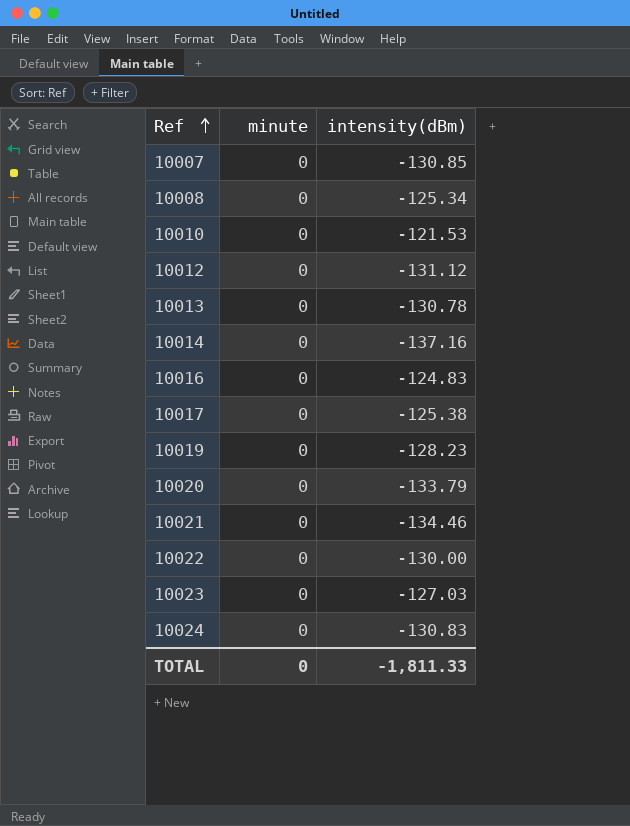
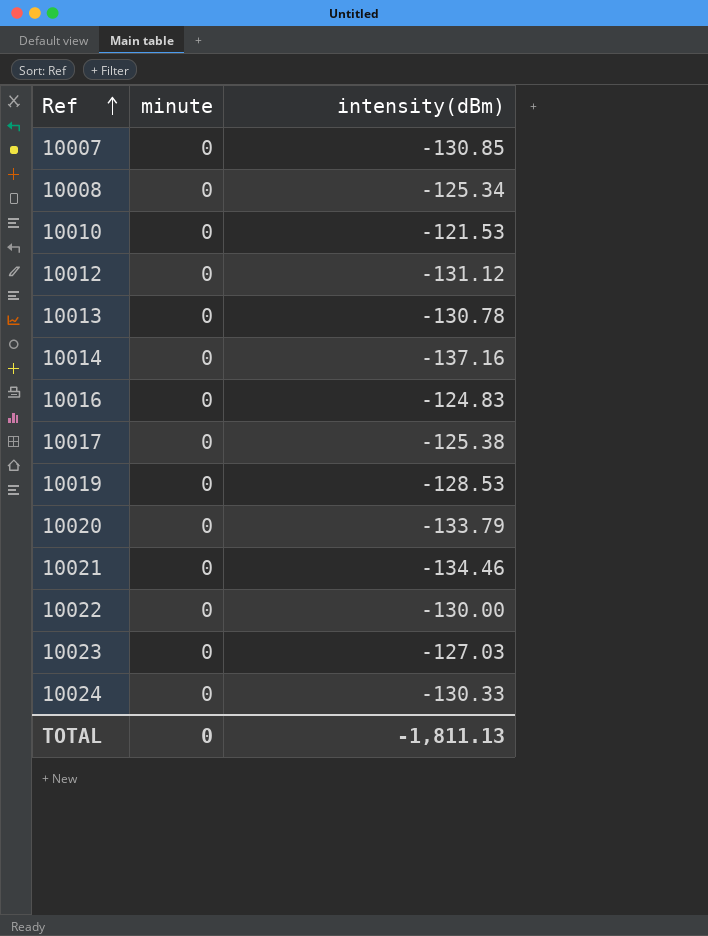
10019 | intensity(dBm): -128.23 -> -128.53
10024 | intensity(dBm): -130.83 -> -130.33
TOTAL | intensity(dBm): -1,811.33 -> -1,811.13

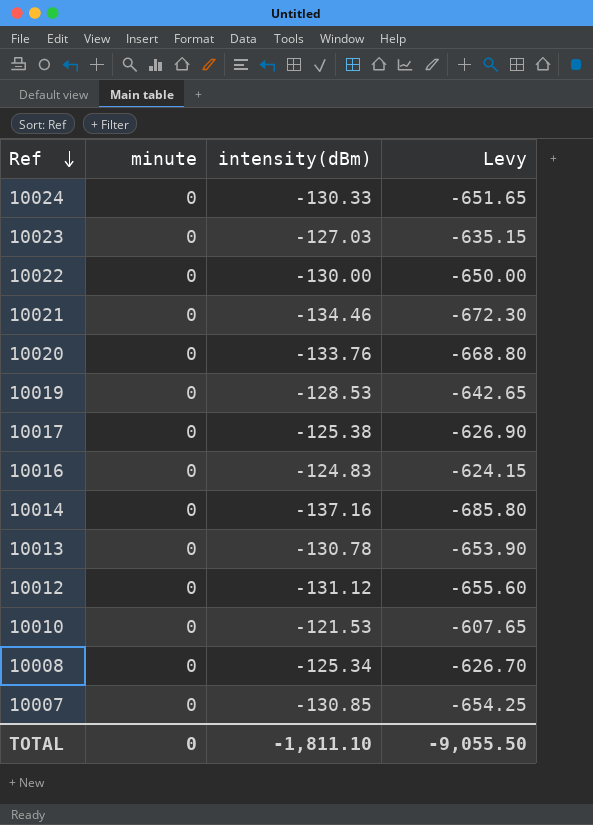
row order: Ref ascending -> Ref descending
column Levy | formula: none -> [intensity(dBm)] * 5
10020 | intensity(dBm): -133.79 -> -133.76
TOTAL | intensity(dBm): -1,811.13 -> -1,811.10

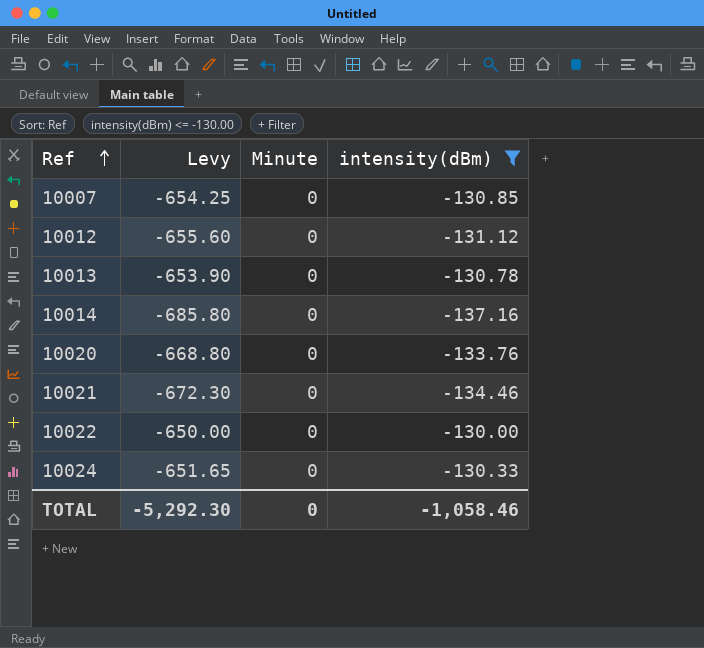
filter: none -> intensity(dBm) <= -130.00
row order: Ref descending -> Ref ascending
column Levy | position: 4 -> 2
column name: minute -> Minute
TOTAL | Levy: -9,055.50 -> -5,292.30
TOTAL | intensity(dBm): -1,811.10 -> -1,058.46

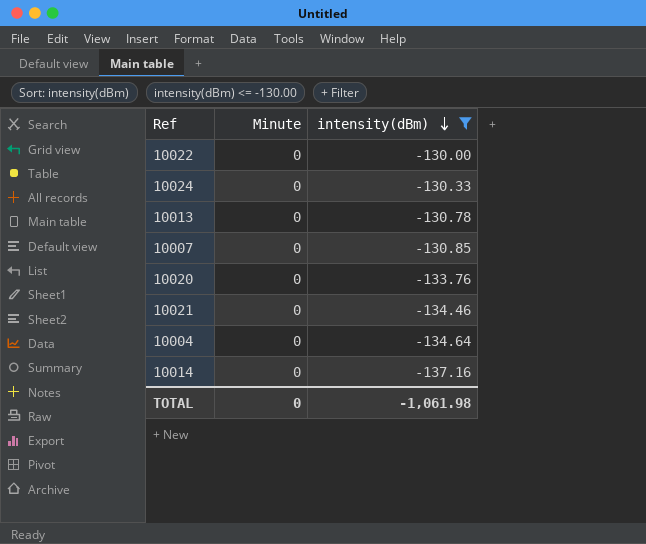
row order: Ref ascending -> intensity(dBm) descending
column Levy | formula: [intensity(dBm)] * 5 -> none
row 10012: -655.60 | 0 | -131.12 -> none
row 10004: none -> 0 | -134.64
TOTAL | intensity(dBm): -1,058.46 -> -1,061.98

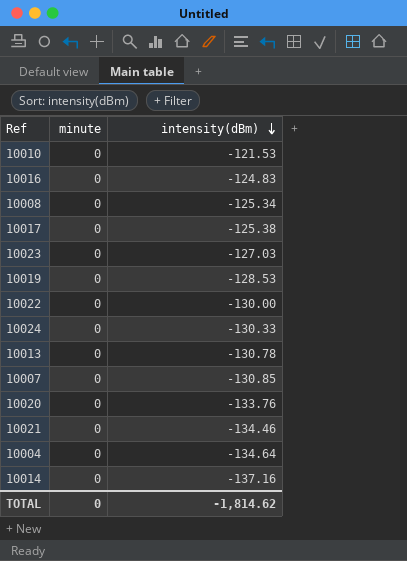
filter: intensity(dBm) <= -130.00 -> none
column name: Minute -> minute
TOTAL | intensity(dBm): -1,061.98 -> -1,814.62

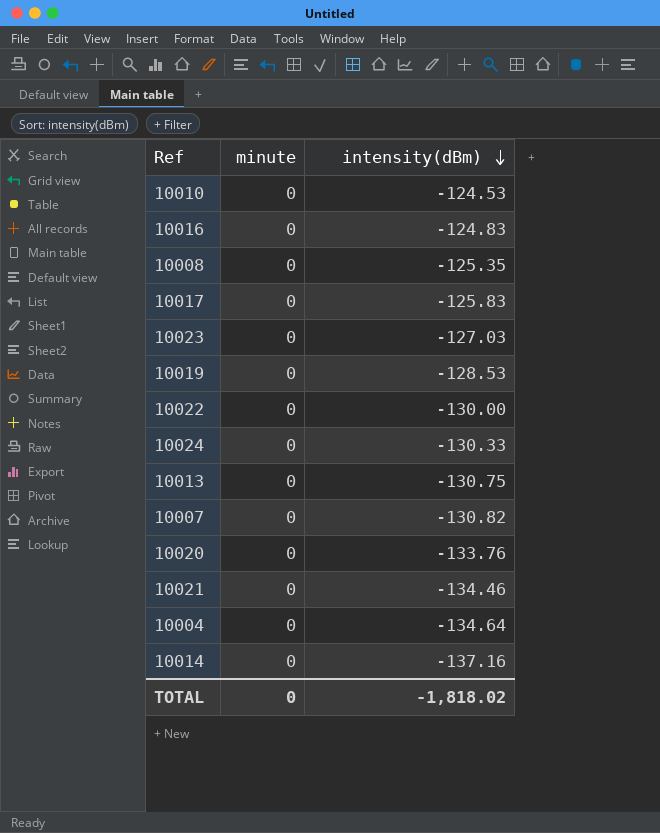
10010 | intensity(dBm): -121.53 -> -124.53
10008 | intensity(dBm): -125.34 -> -125.35
10017 | intensity(dBm): -125.38 -> -125.83
10013 | intensity(dBm): -130.78 -> -130.75
10007 | intensity(dBm): -130.85 -> -130.82
TOTAL | intensity(dBm): -1,814.62 -> -1,818.02

